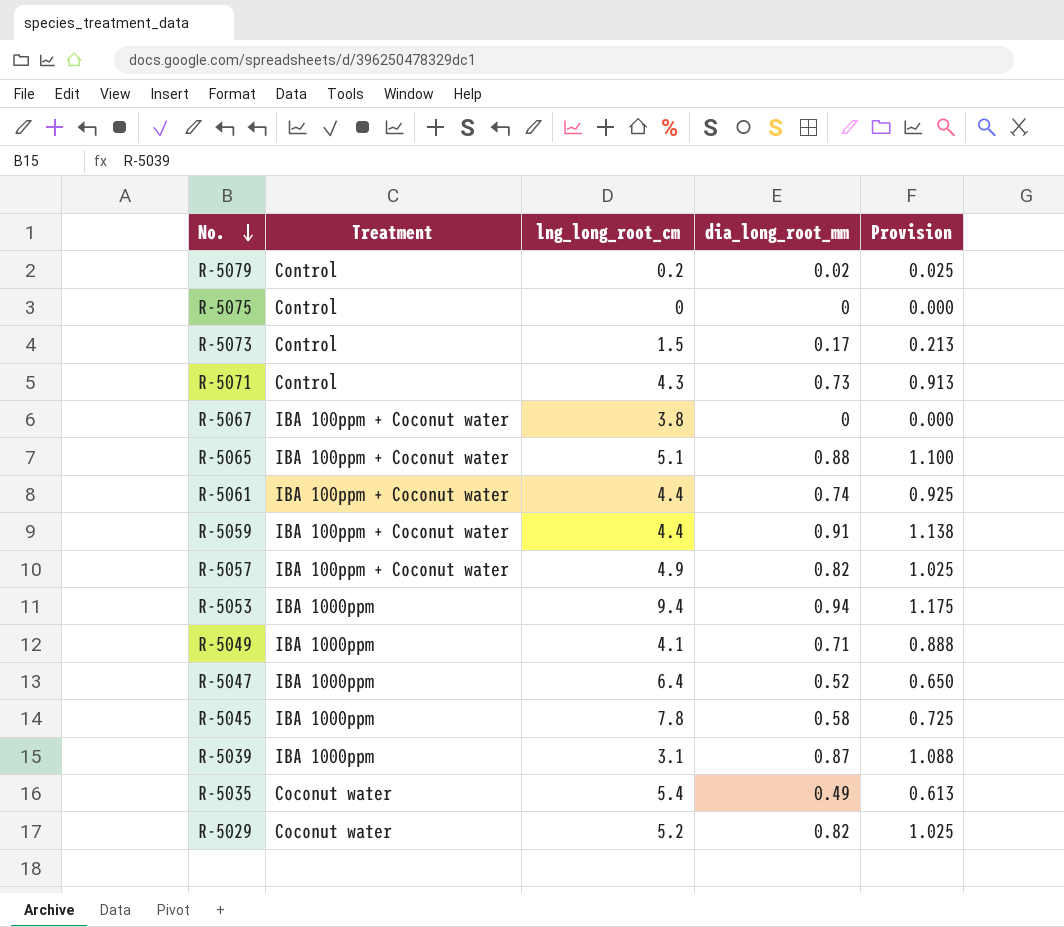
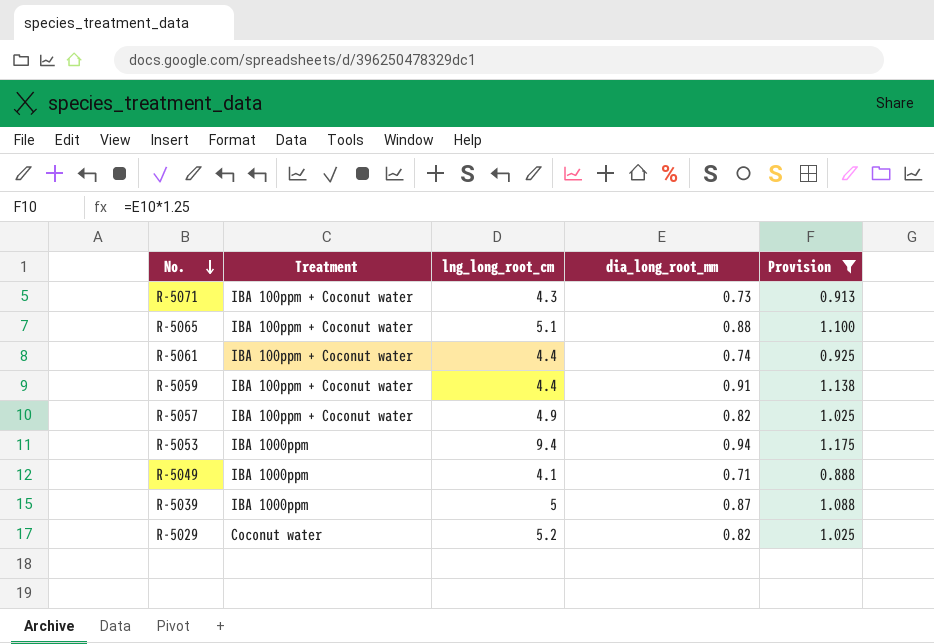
filter: none -> Provision >= 0.888
R-5071 | Treatment: Control -> IBA 100ppm + Coconut water
R-5039 | lng_long_root_cm: 3.1 -> 5

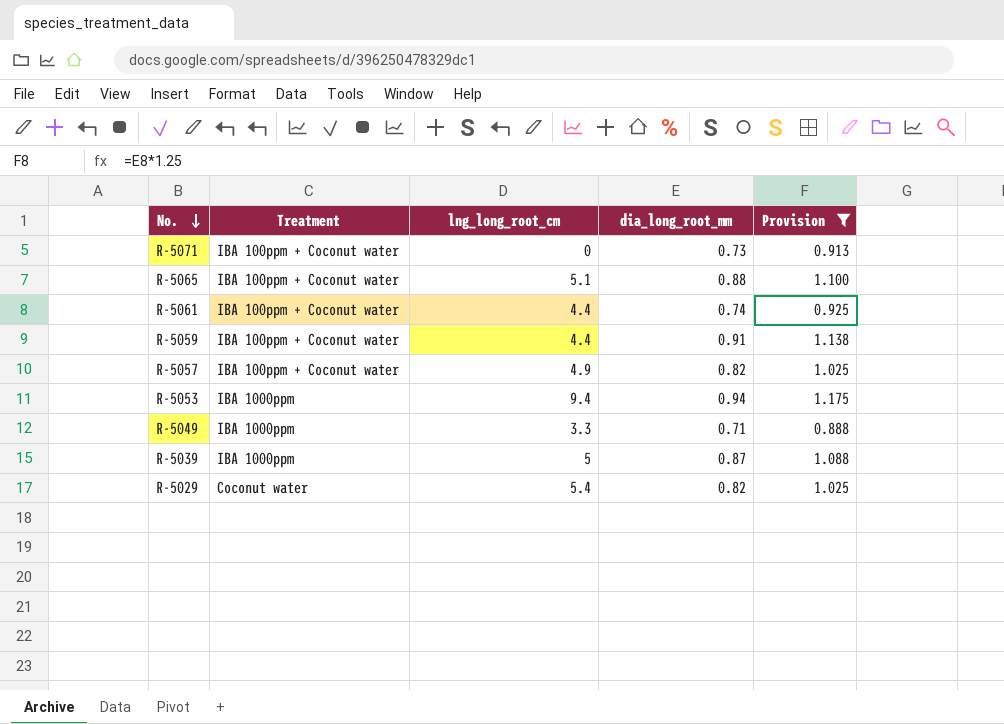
R-5071 | lng_long_root_cm: 4.3 -> 0
R-5049 | lng_long_root_cm: 4.1 -> 3.3
R-5029 | lng_long_root_cm: 5.2 -> 5.4

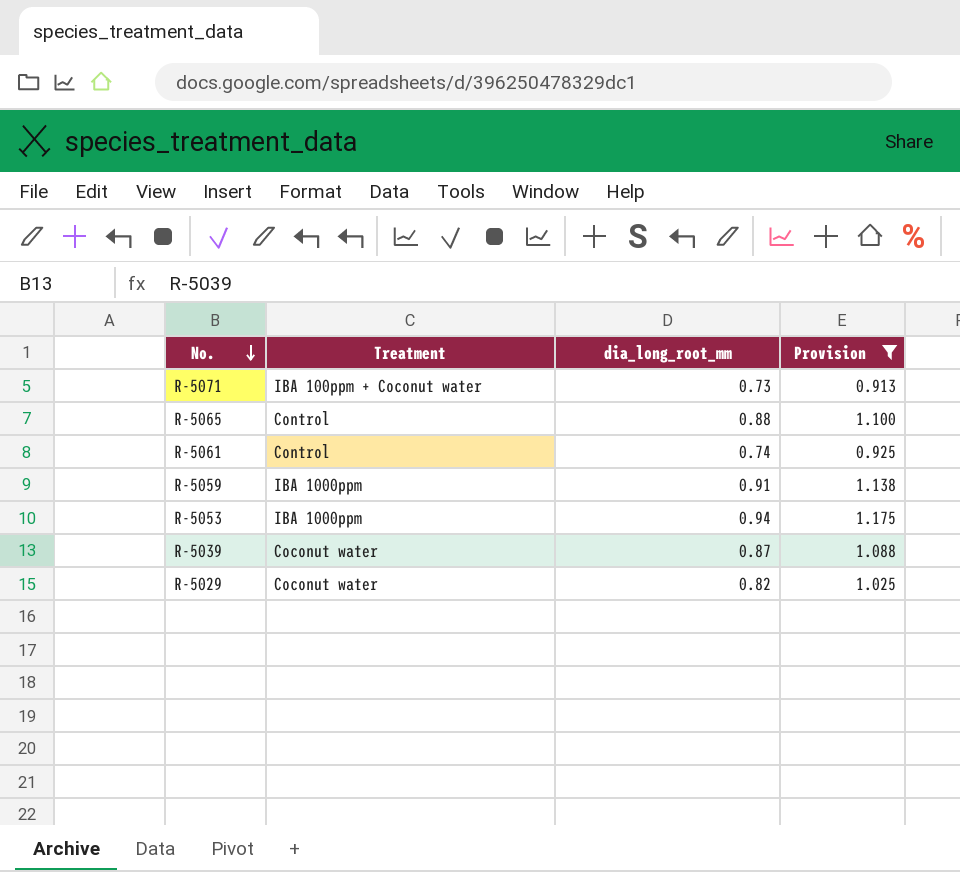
column lng_long_root_cm | position: 3 -> none
row R-5057: IBA 100ppm + Coconut water | 4.9 | 0.82 | 1.025 -> none
row R-5049: IBA 1000ppm | 3.3 | 0.71 | 0.888 -> none
R-5065 | Treatment: IBA 100ppm + Coconut water -> Control
R-5061 | Treatment: IBA 100ppm + Coconut water -> Control
R-5059 | Treatment: IBA 100ppm + Coconut water -> IBA 1000ppm
R-5039 | Treatment: IBA 1000ppm -> Coconut water

